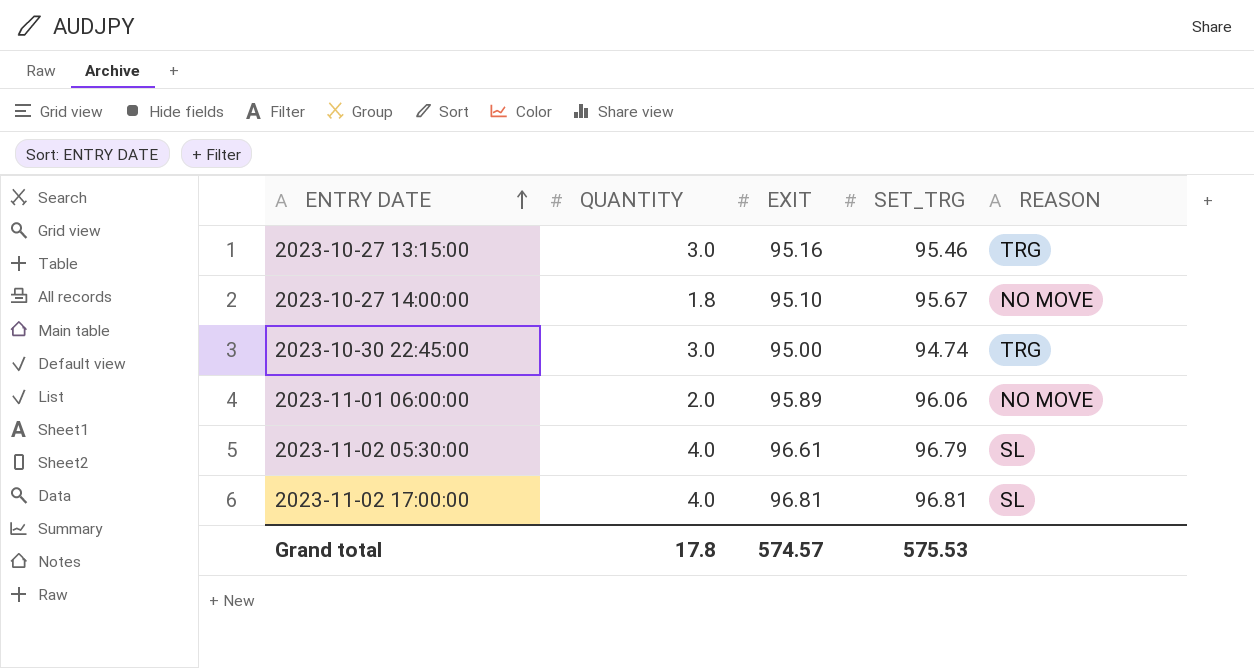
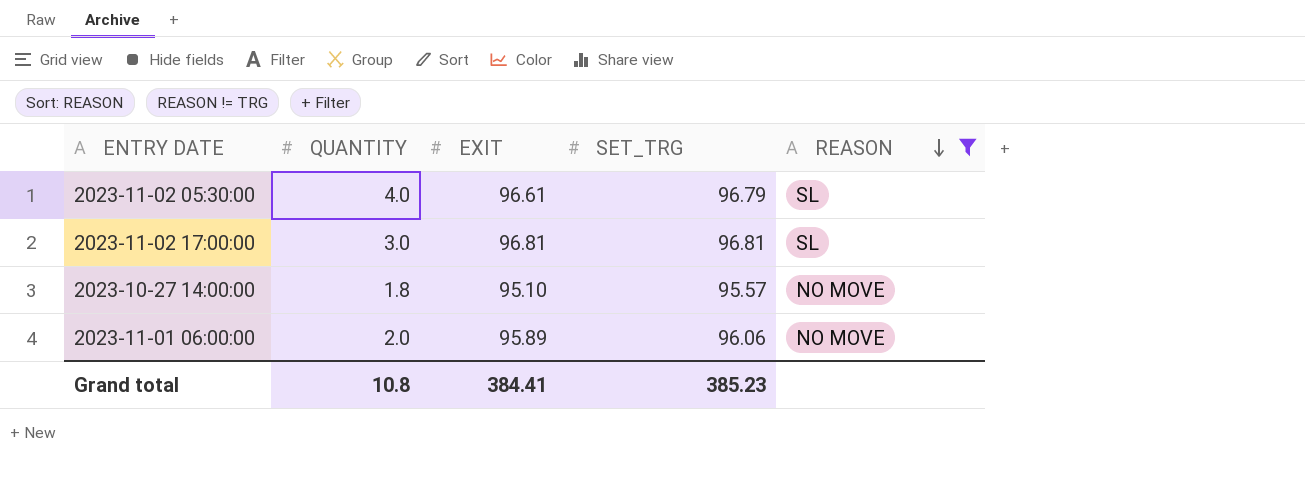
filter: none -> REASON != TRG
row order: ENTRY DATE ascending -> REASON descending
2023-11-02 17:00:00 | QUANTITY: 4.0 -> 3.0
2023-10-27 14:00:00 | SET_TRG: 95.67 -> 95.57
Grand total | QUANTITY: 17.8 -> 10.8
Grand total | EXIT: 574.57 -> 384.41
Grand total | SET_TRG: 575.53 -> 385.23

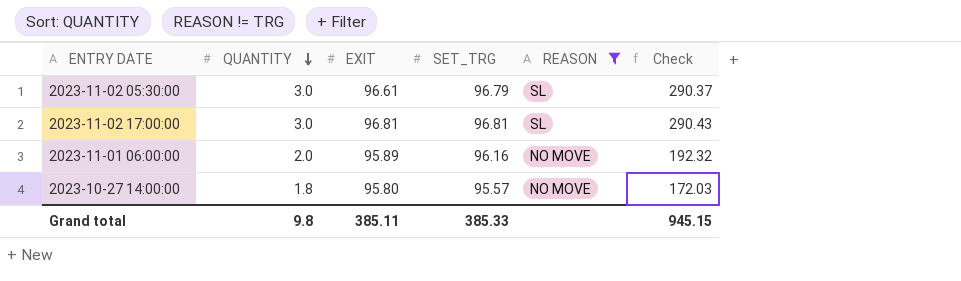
row order: REASON descending -> QUANTITY descending
column Check | formula: none -> [QUANTITY] * [SET_TRG]
2023-11-02 05:30:00 | QUANTITY: 4.0 -> 3.0
2023-11-01 06:00:00 | SET_TRG: 96.06 -> 96.16
2023-10-27 14:00:00 | EXIT: 95.10 -> 95.80
Grand total | QUANTITY: 10.8 -> 9.8
Grand total | EXIT: 384.41 -> 385.11
Grand total | SET_TRG: 385.23 -> 385.33

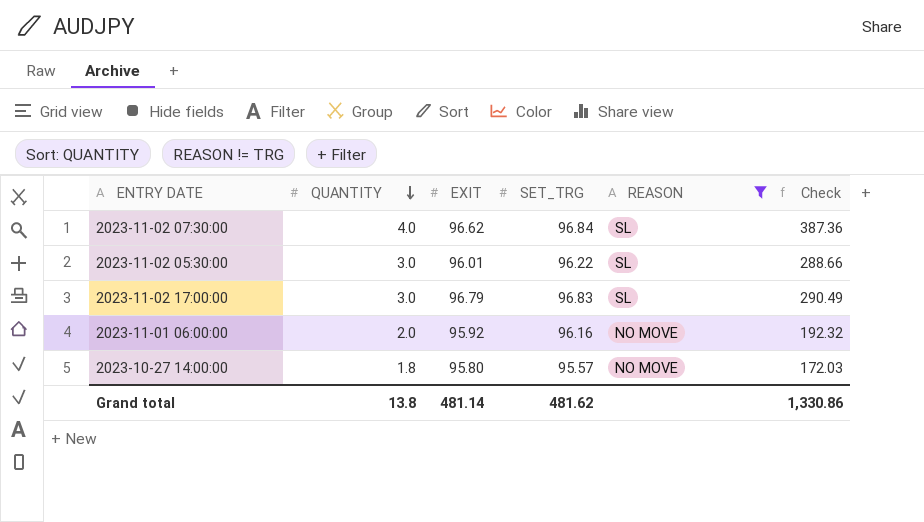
row 2023-11-02 07:30:00: none -> 4.0 | 96.62 | 96.84 | SL | 387.36
2023-11-02 05:30:00 | EXIT: 96.61 -> 96.01
2023-11-02 05:30:00 | SET_TRG: 96.79 -> 96.22
2023-11-02 05:30:00 | Check: 290.37 -> 288.66
2023-11-02 17:00:00 | EXIT: 96.81 -> 96.79
2023-11-02 17:00:00 | SET_TRG: 96.81 -> 96.83
2023-11-02 17:00:00 | Check: 290.43 -> 290.49
2023-11-01 06:00:00 | EXIT: 95.89 -> 95.92
Grand total | QUANTITY: 9.8 -> 13.8
Grand total | EXIT: 385.11 -> 481.14
Grand total | SET_TRG: 385.33 -> 481.62
Grand total | Check: 945.15 -> 1,330.86

